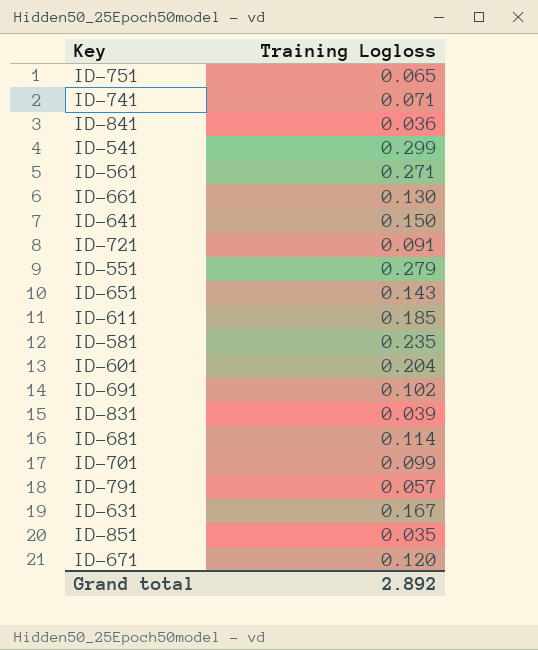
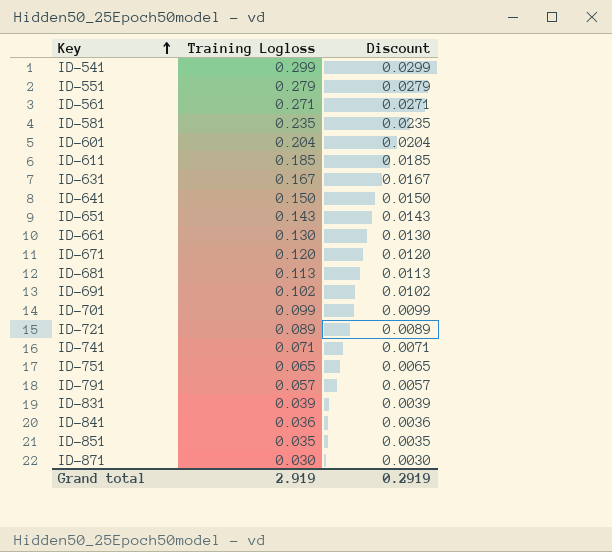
row order: none -> Key ascending
column Discount | formula: none -> [Training Logloss] * 0.1
ID-681 | Training Logloss: 0.114 -> 0.113
ID-721 | Training Logloss: 0.091 -> 0.089
row ID-871: none -> 0.030 | 0.0030
Grand total | Training Logloss: 2.892 -> 2.919

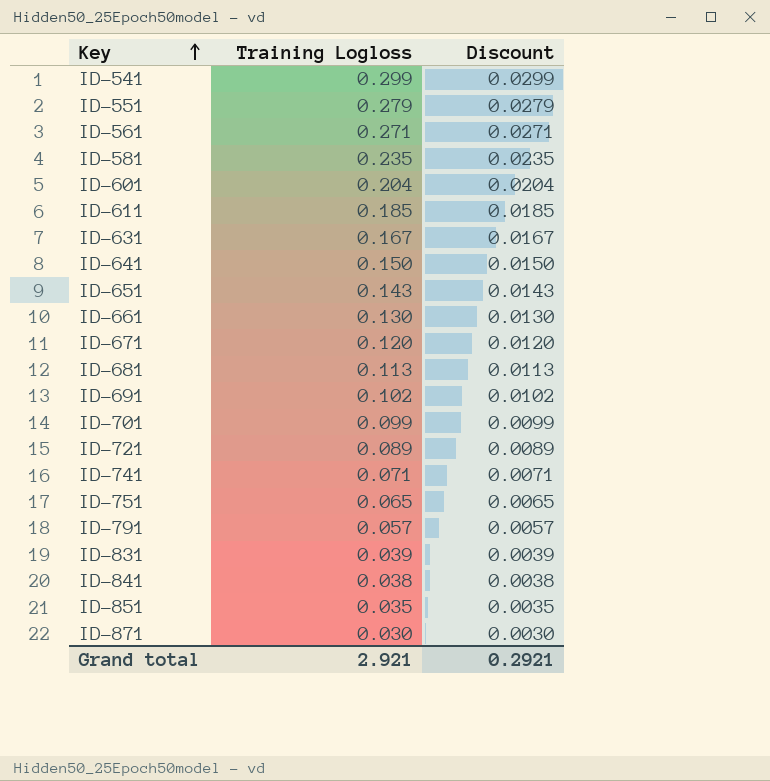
ID-841 | Training Logloss: 0.036 -> 0.038
ID-841 | Discount: 0.0036 -> 0.0038
Grand total | Training Logloss: 2.919 -> 2.921
Grand total | Discount: 0.2919 -> 0.2921

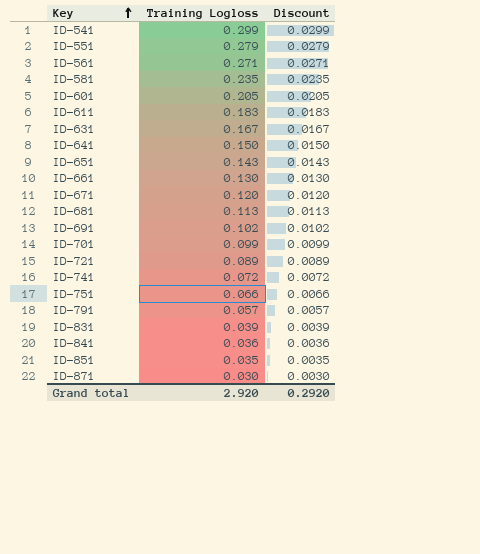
ID-601 | Training Logloss: 0.204 -> 0.205
ID-601 | Discount: 0.0204 -> 0.0205
ID-611 | Training Logloss: 0.185 -> 0.183
ID-611 | Discount: 0.0185 -> 0.0183
ID-741 | Training Logloss: 0.071 -> 0.072
ID-741 | Discount: 0.0071 -> 0.0072
ID-751 | Training Logloss: 0.065 -> 0.066
ID-751 | Discount: 0.0065 -> 0.0066
ID-841 | Training Logloss: 0.038 -> 0.036
ID-841 | Discount: 0.0038 -> 0.0036
Grand total | Training Logloss: 2.921 -> 2.920
Grand total | Discount: 0.2921 -> 0.2920

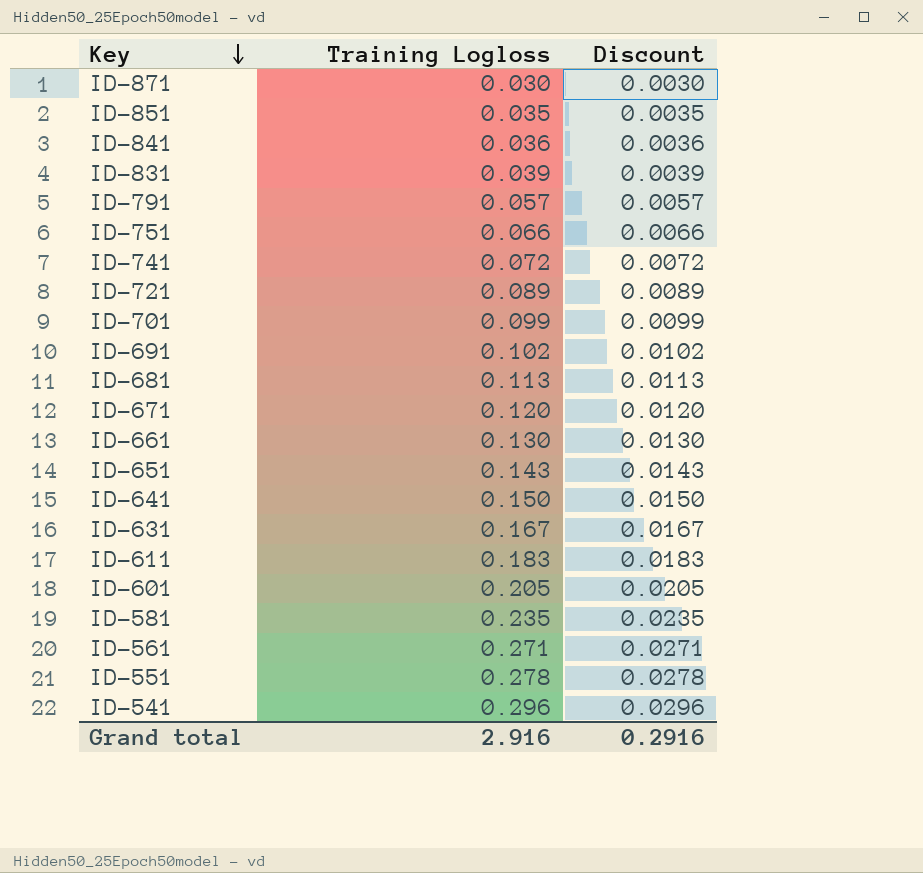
row order: Key ascending -> Key descending
ID-551 | Training Logloss: 0.279 -> 0.278
ID-551 | Discount: 0.0279 -> 0.0278
ID-541 | Training Logloss: 0.299 -> 0.296
ID-541 | Discount: 0.0299 -> 0.0296
Grand total | Training Logloss: 2.920 -> 2.916
Grand total | Discount: 0.2920 -> 0.2916

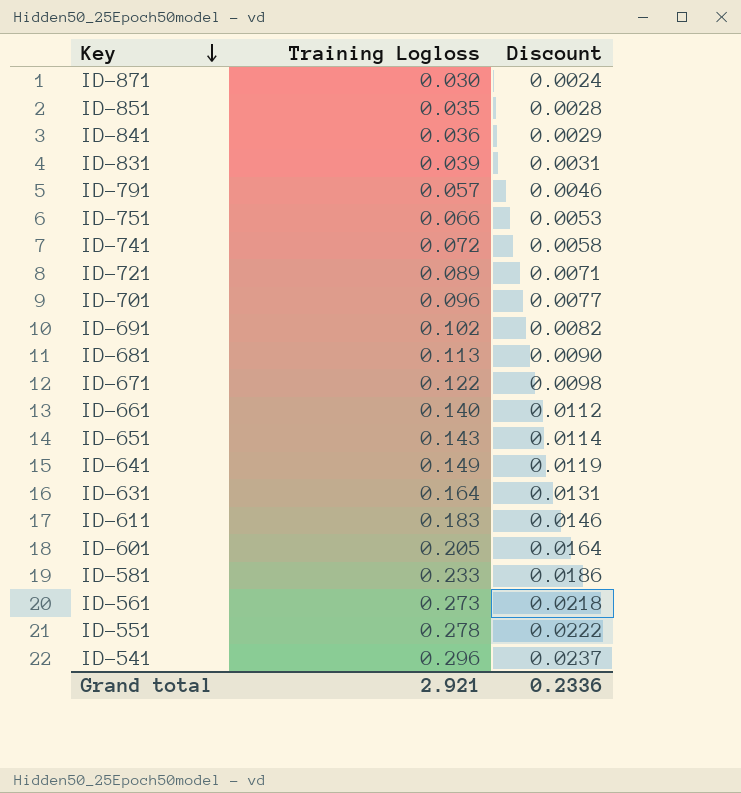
column Discount | formula: [Training Logloss] * 0.1 -> [Training Logloss] * 0.08
ID-701 | Training Logloss: 0.099 -> 0.096
ID-671 | Training Logloss: 0.120 -> 0.122
ID-661 | Training Logloss: 0.130 -> 0.140
ID-641 | Training Logloss: 0.150 -> 0.149
ID-631 | Training Logloss: 0.167 -> 0.164
ID-581 | Training Logloss: 0.235 -> 0.233
ID-561 | Training Logloss: 0.271 -> 0.273
Grand total | Training Logloss: 2.916 -> 2.921
Grand total | Discount: 0.2916 -> 0.2336

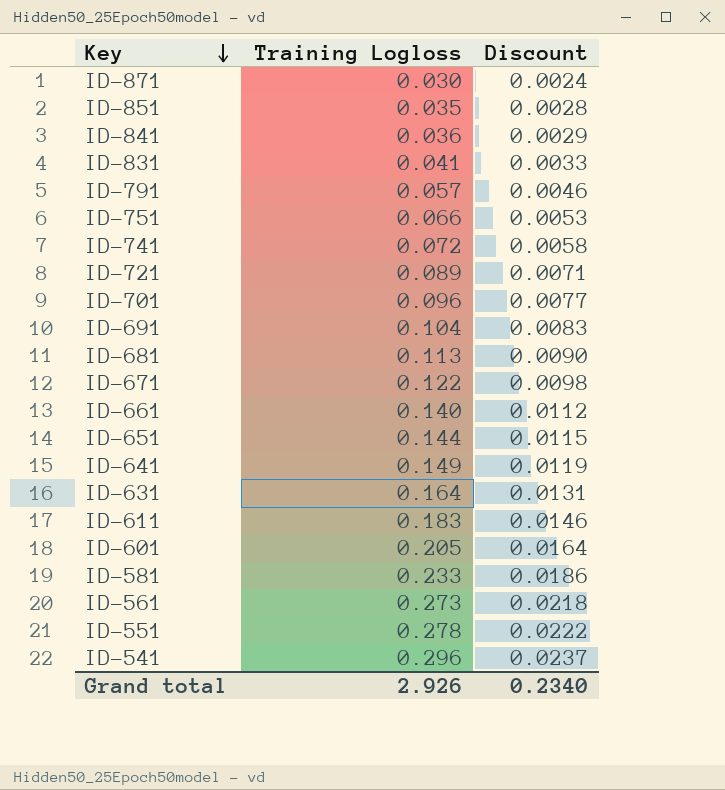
ID-831 | Training Logloss: 0.039 -> 0.041
ID-831 | Discount: 0.0031 -> 0.0033
ID-691 | Training Logloss: 0.102 -> 0.104
ID-691 | Discount: 0.0082 -> 0.0083
ID-651 | Training Logloss: 0.143 -> 0.144
ID-651 | Discount: 0.0114 -> 0.0115
Grand total | Training Logloss: 2.921 -> 2.926
Grand total | Discount: 0.2336 -> 0.2340

